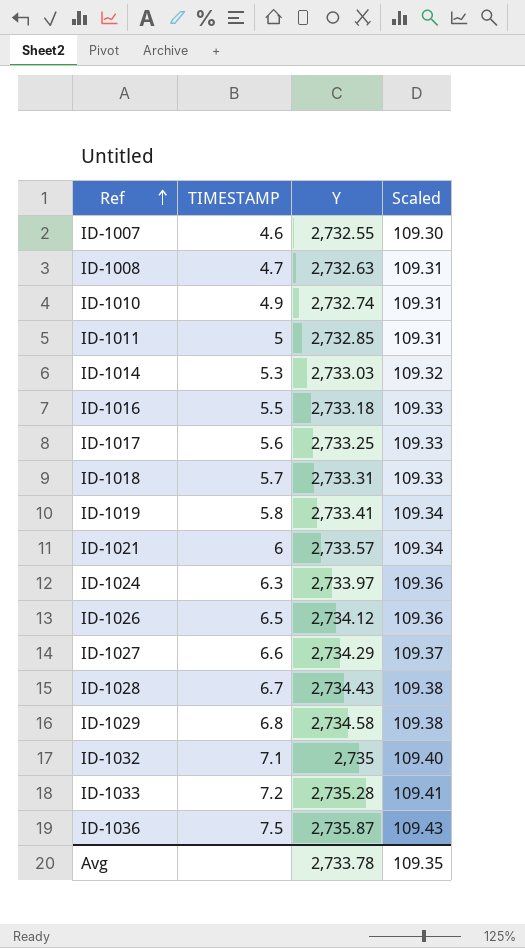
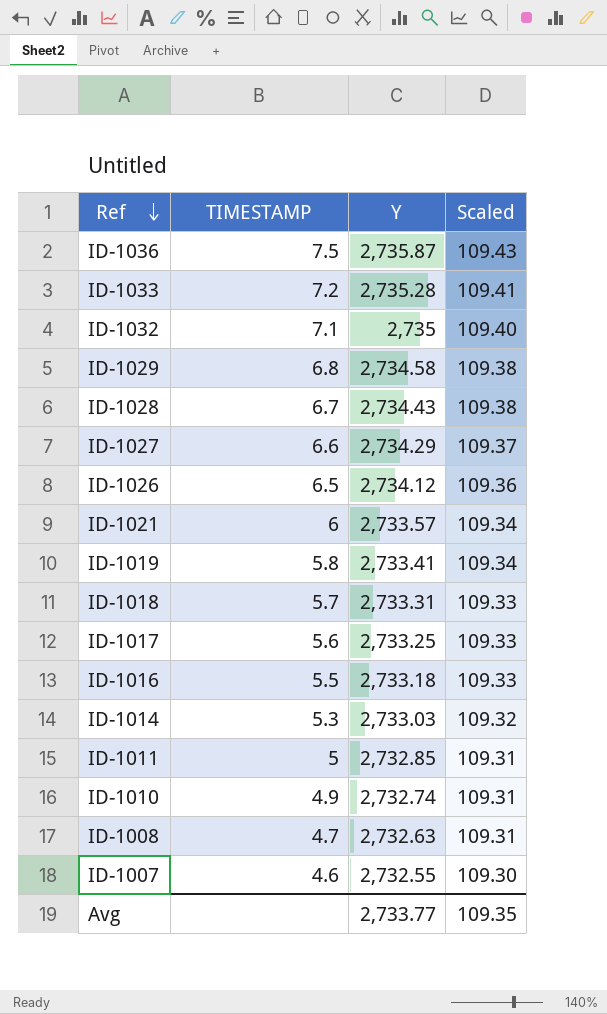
row order: Ref ascending -> Ref descending
row ID-1024: 6.3 | 2,733.97 | 109.36 -> none
Avg | Y: 2,733.78 -> 2,733.77

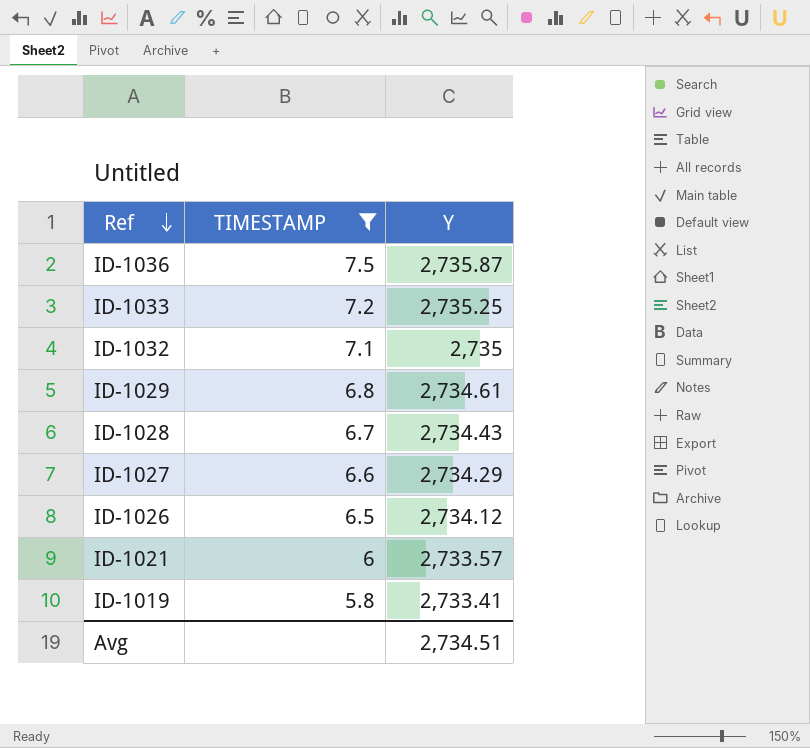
filter: none -> TIMESTAMP >= 5.8
column Scaled | formula: [Y] * 0.04 -> none
ID-1033 | Y: 2,735.28 -> 2,735.25
ID-1029 | Y: 2,734.58 -> 2,734.61
Avg | Y: 2,733.77 -> 2,734.51

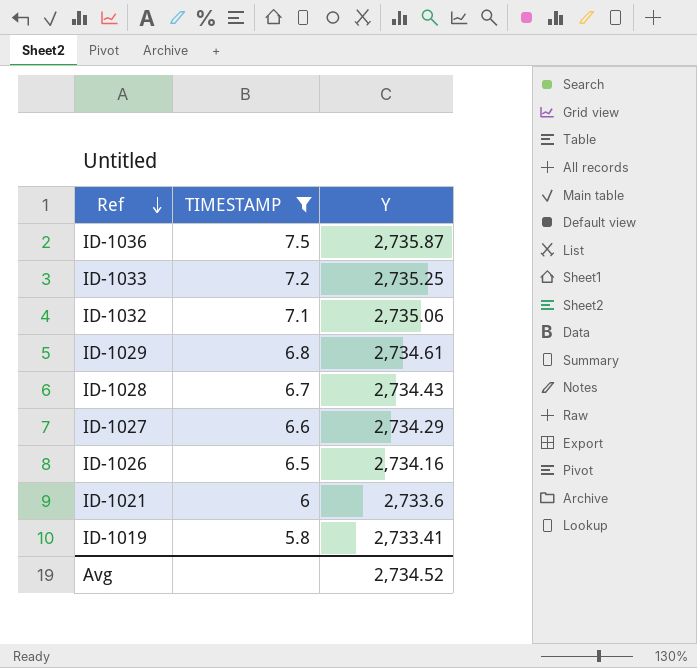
ID-1032 | Y: 2,735 -> 2,735.06
ID-1026 | Y: 2,734.12 -> 2,734.16
ID-1021 | Y: 2,733.57 -> 2,733.6
Avg | Y: 2,734.51 -> 2,734.52

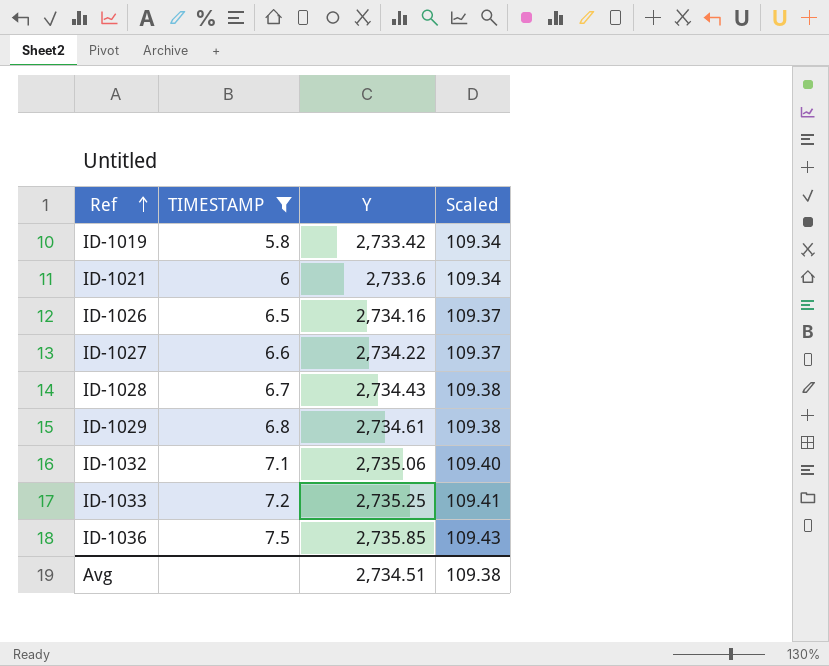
row order: Ref descending -> Ref ascending
column Scaled | formula: none -> [Y] * 0.04
ID-1019 | Y: 2,733.41 -> 2,733.42
ID-1027 | Y: 2,734.29 -> 2,734.22
ID-1036 | Y: 2,735.87 -> 2,735.85
Avg | Y: 2,734.52 -> 2,734.51

